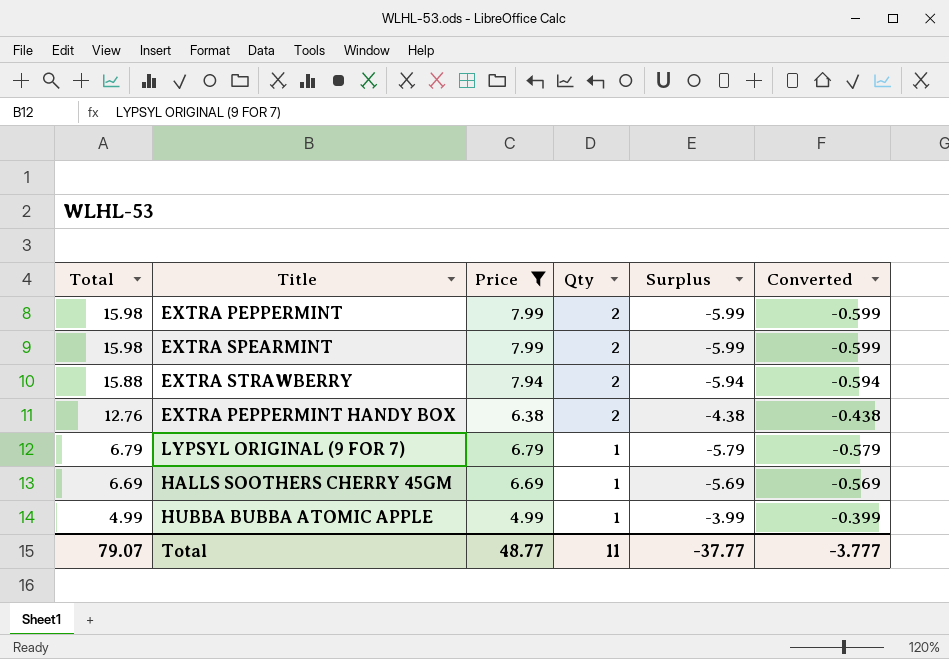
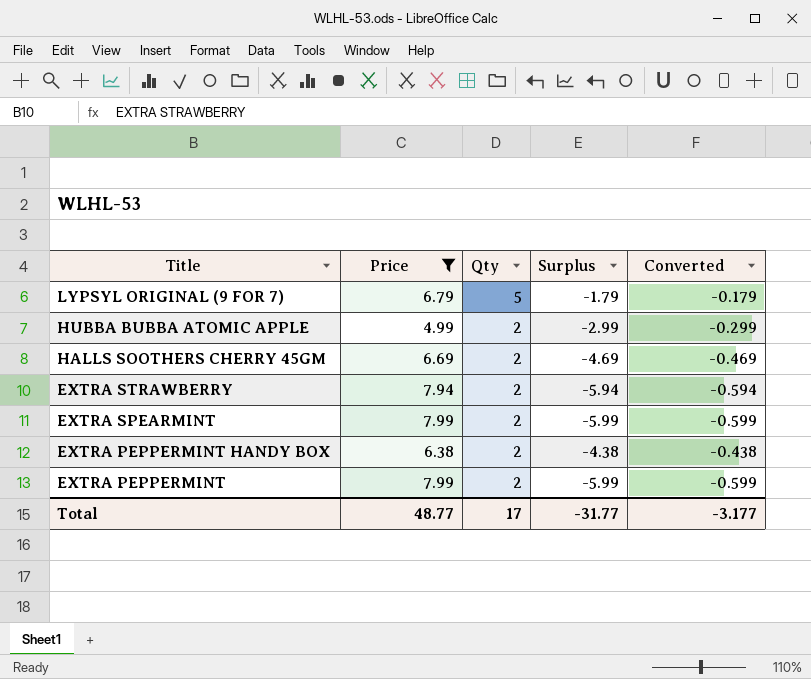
row order: Total descending -> Title descending
column Total | formula: [Price] * [Qty] -> none
LYPSYL ORIGINAL (9 FOR 7) | Qty: 1 -> 5
LYPSYL ORIGINAL (9 FOR 7) | Surplus: -5.79 -> -1.79
LYPSYL ORIGINAL (9 FOR 7) | Converted: -0.579 -> -0.179
HUBBA BUBBA ATOMIC APPLE | Qty: 1 -> 2
HUBBA BUBBA ATOMIC APPLE | Surplus: -3.99 -> -2.99
HUBBA BUBBA ATOMIC APPLE | Converted: -0.399 -> -0.299
HALLS SOOTHERS CHERRY 45GM | Qty: 1 -> 2
HALLS SOOTHERS CHERRY 45GM | Surplus: -5.69 -> -4.69
HALLS SOOTHERS CHERRY 45GM | Converted: -0.569 -> -0.469
Total | Qty: 11 -> 17
Total | Surplus: -37.77 -> -31.77
Total | Converted: -3.777 -> -3.177

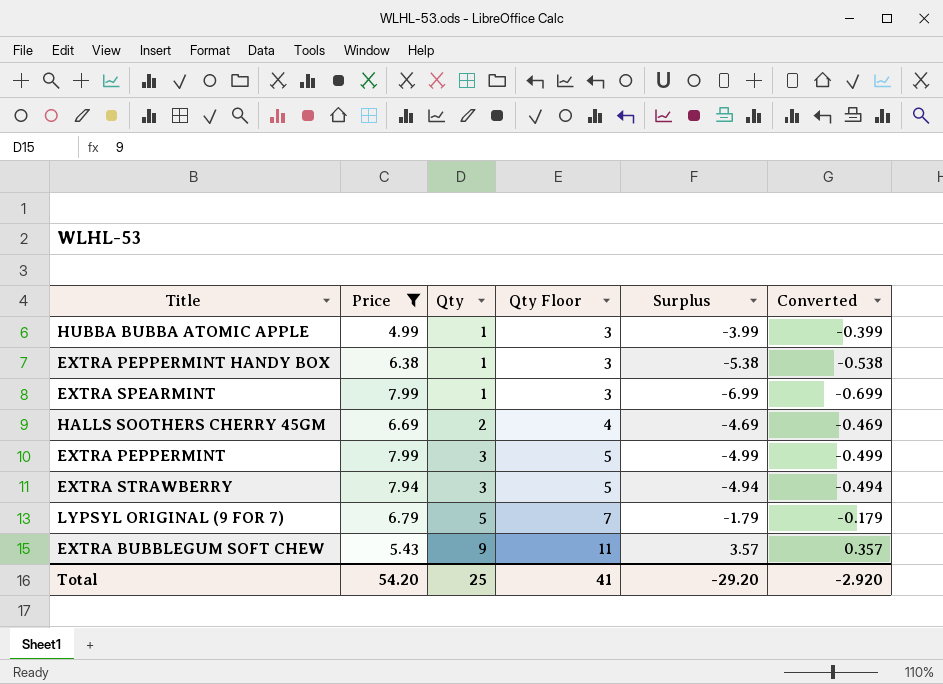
row order: Title descending -> Qty ascending
column Qty Floor | formula: none -> [Qty] + 2
HUBBA BUBBA ATOMIC APPLE | Qty: 2 -> 1
HUBBA BUBBA ATOMIC APPLE | Surplus: -2.99 -> -3.99
HUBBA BUBBA ATOMIC APPLE | Converted: -0.299 -> -0.399
EXTRA PEPPERMINT HANDY BOX | Qty: 2 -> 1
EXTRA PEPPERMINT HANDY BOX | Surplus: -4.38 -> -5.38
EXTRA PEPPERMINT HANDY BOX | Converted: -0.438 -> -0.538
EXTRA SPEARMINT | Qty: 2 -> 1
EXTRA SPEARMINT | Surplus: -5.99 -> -6.99
EXTRA SPEARMINT | Converted: -0.599 -> -0.699
EXTRA PEPPERMINT | Qty: 2 -> 3
EXTRA PEPPERMINT | Surplus: -5.99 -> -4.99
EXTRA PEPPERMINT | Converted: -0.599 -> -0.499
EXTRA STRAWBERRY | Qty: 2 -> 3
EXTRA STRAWBERRY | Surplus: -5.94 -> -4.94
EXTRA STRAWBERRY | Converted: -0.594 -> -0.494
row EXTRA BUBBLEGUM SOFT CHEW: none -> 5.43 | 9 | 11 | 3.57 | 0.357
Total | Price: 48.77 -> 54.20
Total | Qty: 17 -> 25
Total | Surplus: -31.77 -> -29.20
Total | Converted: -3.177 -> -2.920

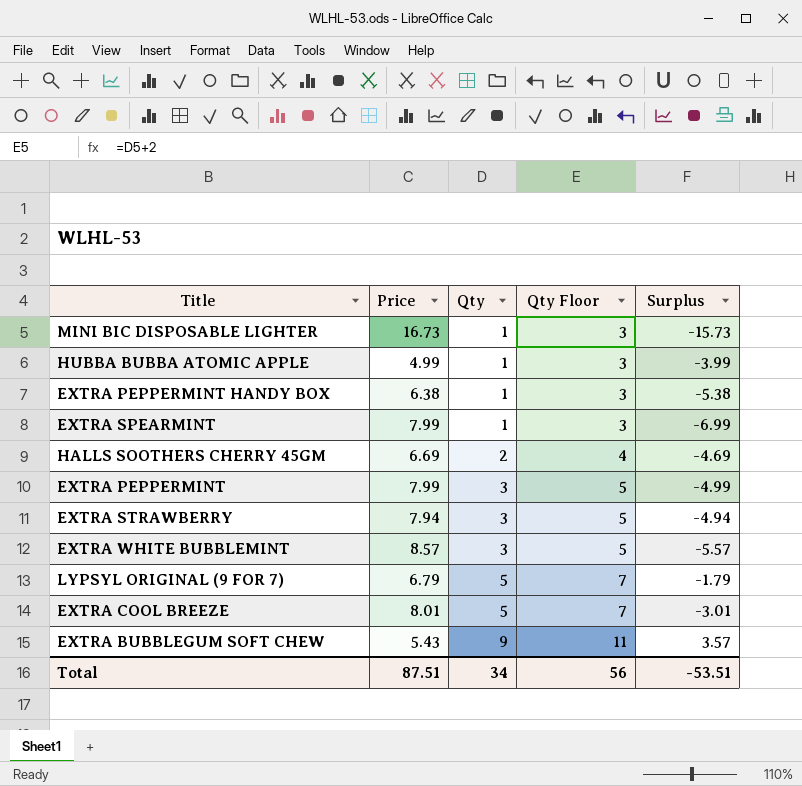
filter: Price <= 7.99 -> none
column Converted | formula: [Surplus] * 0.1 -> none
Total | Price: 54.20 -> 87.51
Total | Qty: 25 -> 34
Total | Qty Floor: 41 -> 56
Total | Surplus: -29.20 -> -53.51

